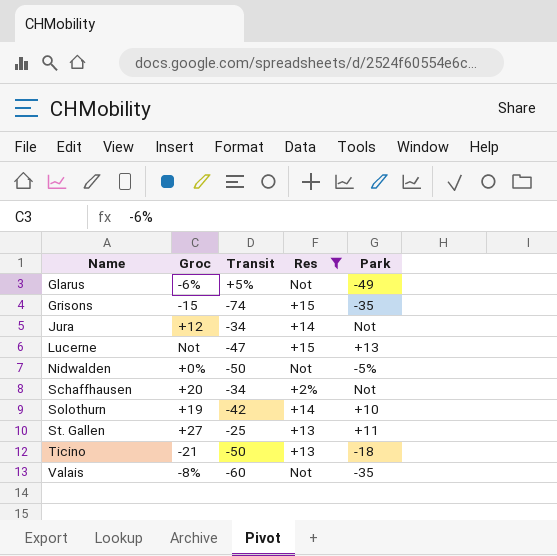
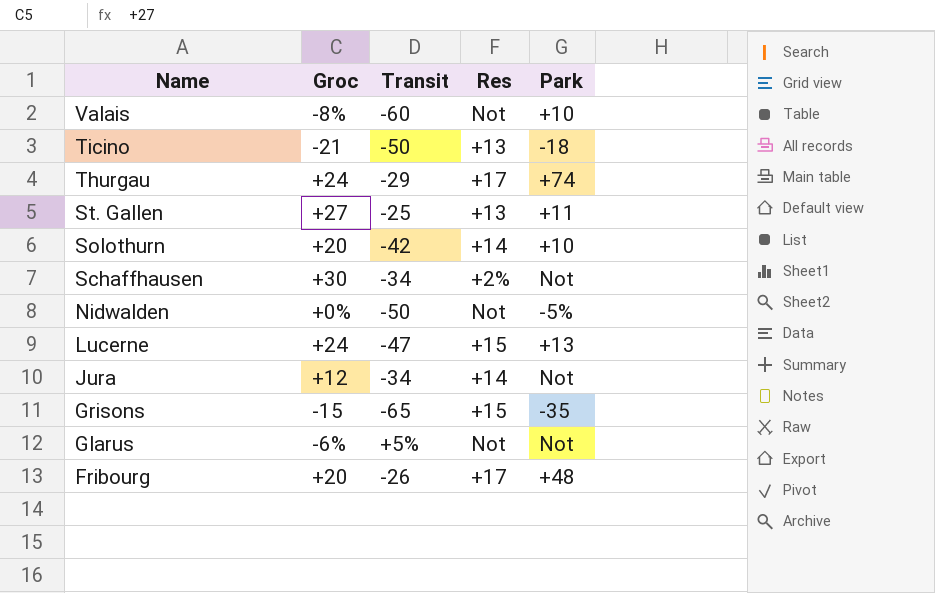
filter: Res != +17 -> none
row order: Name ascending -> Name descending
Valais | Park: -35 -> +10
Solothurn | Groc: +19 -> +20
Schaffhausen | Groc: +20 -> +30
Lucerne | Groc: Not -> +24
Grisons | Transit: -74 -> -65
Glarus | Park: -49 -> Not

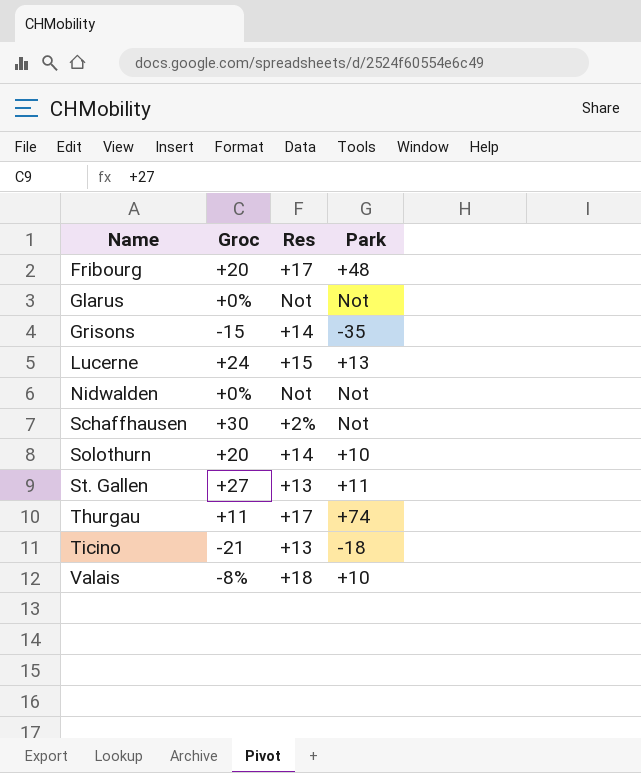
row order: Name descending -> Name ascending
column Transit | position: 3 -> none
row Jura: +12 | -34 | +14 | Not -> none
Glarus | Groc: -6% -> +0%
Grisons | Res: +15 -> +14
Nidwalden | Park: -5% -> Not
Thurgau | Groc: +24 -> +11
Valais | Res: Not -> +18

